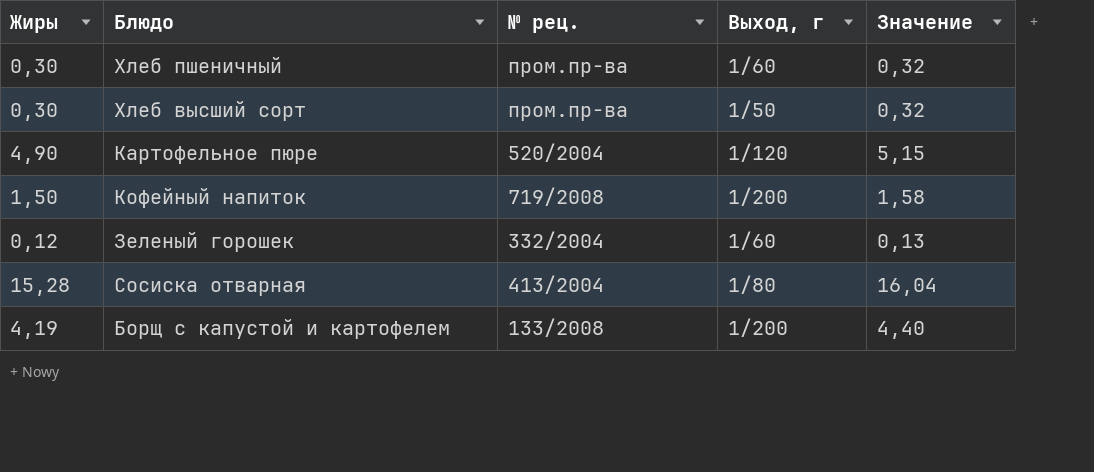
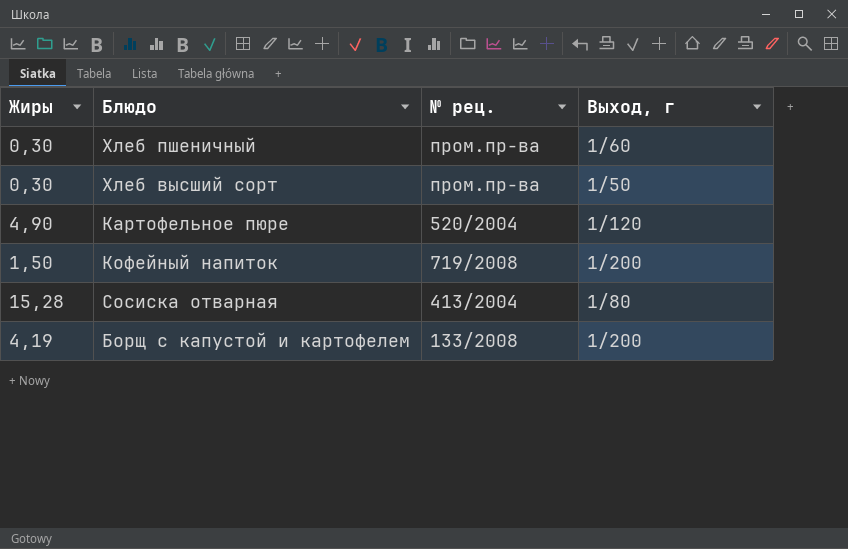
column Значение | formula: [Жиры] * 1,05 -> none
row Зеленый горошек: 0,12 | 332/2004 | 1/60 | 0,13 -> none

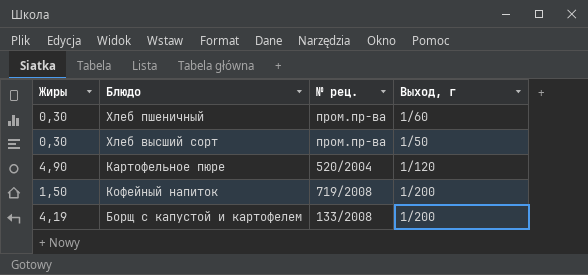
row Сосиска отварная: 15,28 | 413/2004 | 1/80 -> none

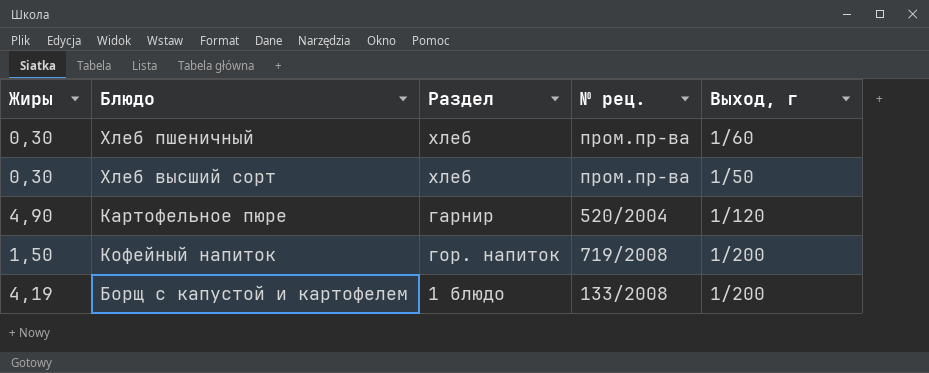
column Раздел | position: none -> 3

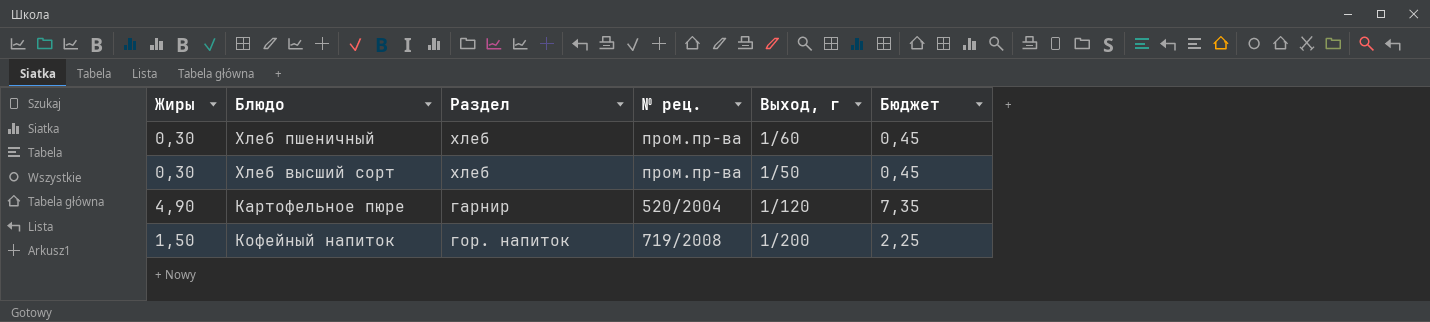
column Бюджет | formula: none -> [Жиры] * 1,5
row Борщ с капустой и картофелем: 4,19 | 1 блюдо | 133/2008 | 1/200 -> none

